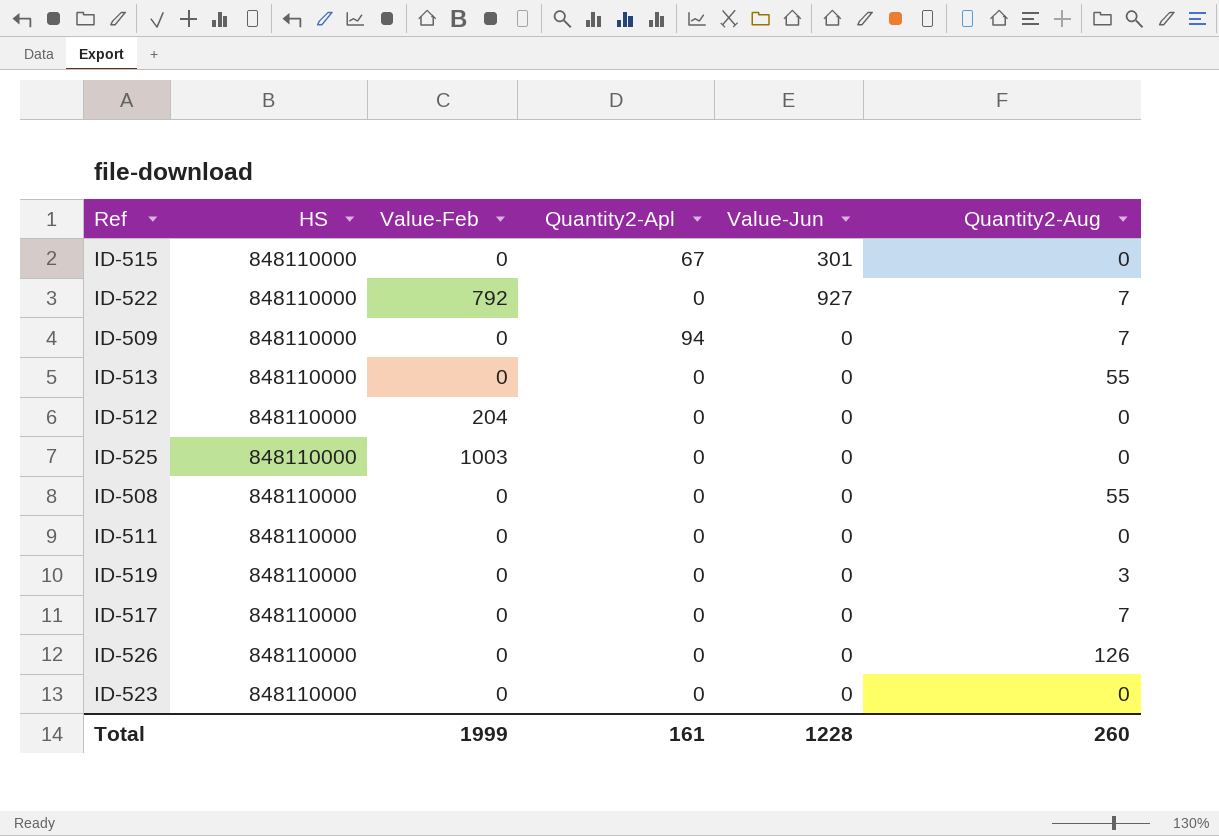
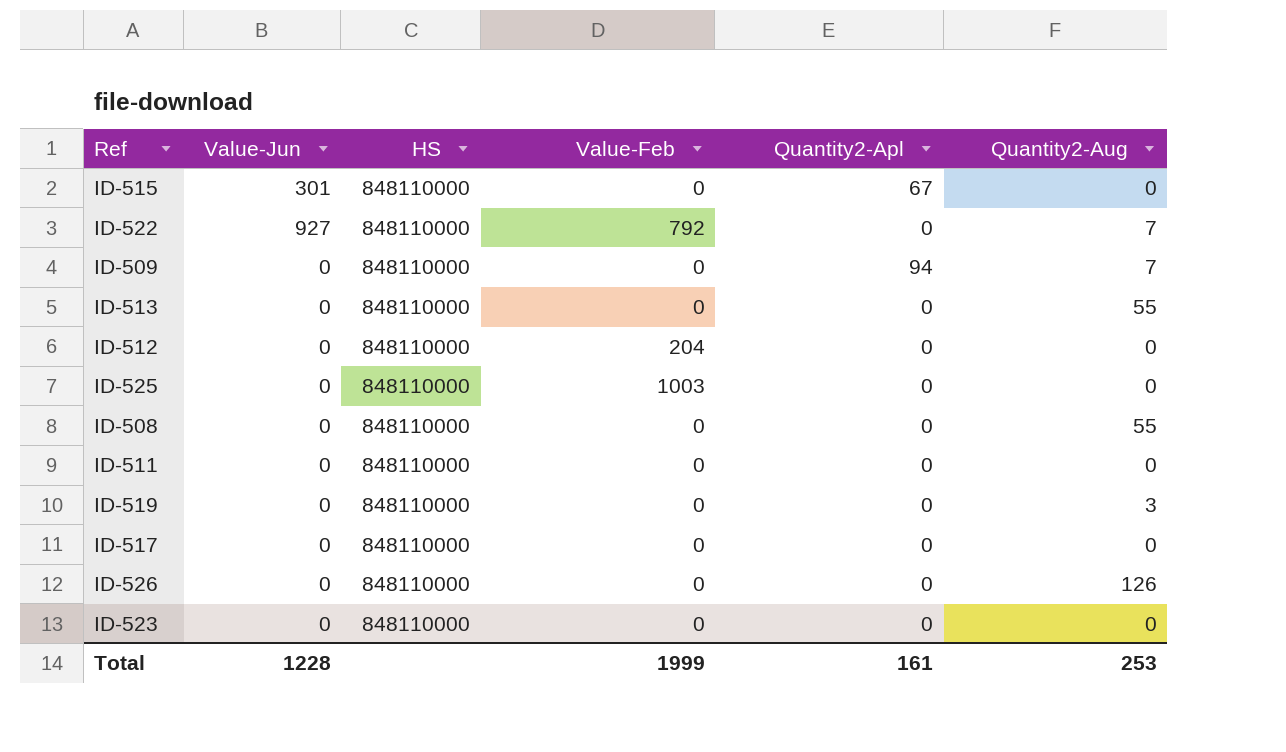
column Value-Jun | position: 5 -> 2
ID-517 | Quantity2-Aug: 7 -> 0
Total | Quantity2-Aug: 260 -> 253

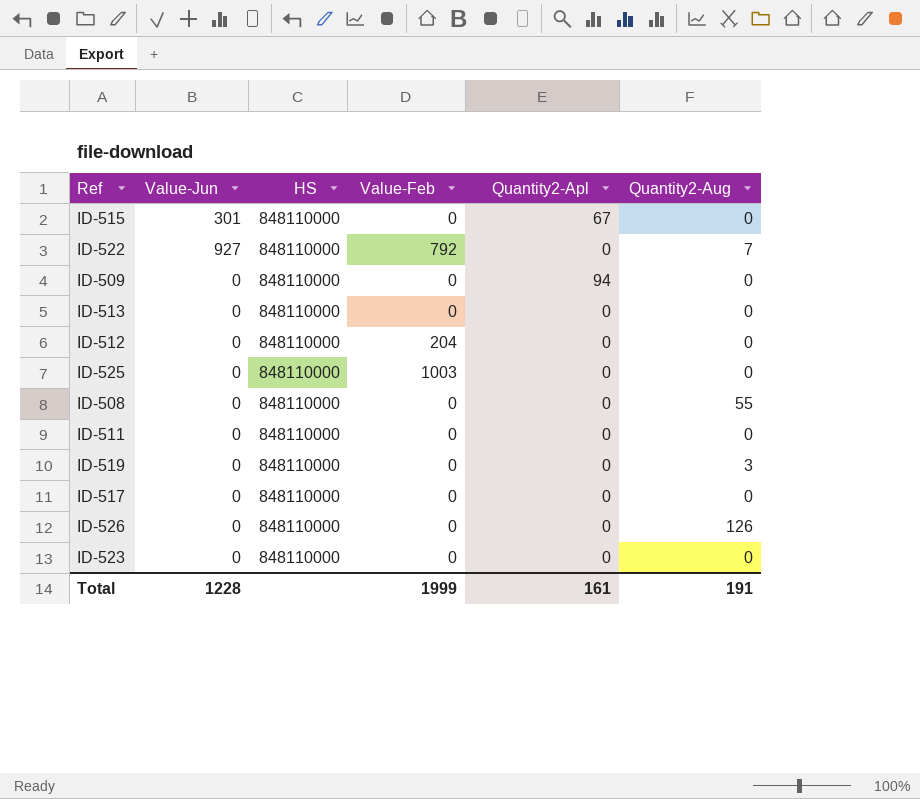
ID-509 | Quantity2-Aug: 7 -> 0
ID-513 | Quantity2-Aug: 55 -> 0
Total | Quantity2-Aug: 253 -> 191

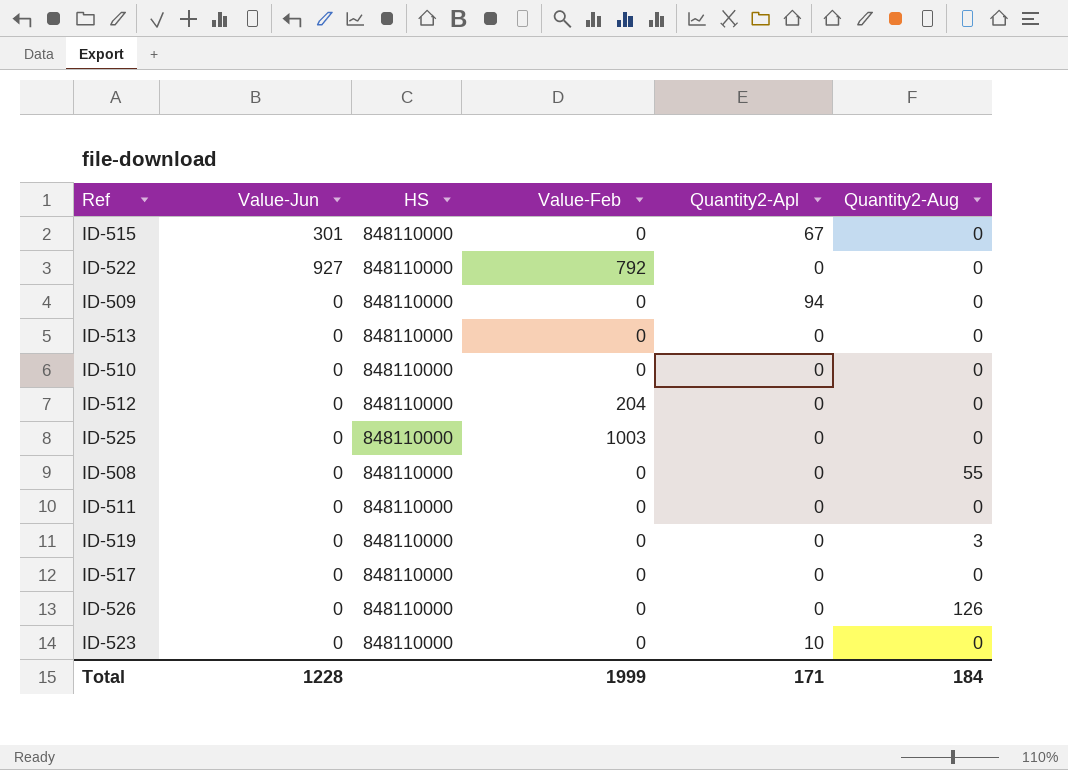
ID-522 | Quantity2-Aug: 7 -> 0
row ID-510: none -> 0 | 848110000 | 0 | 0 | 0
ID-523 | Quantity2-Apl: 0 -> 10
Total | Quantity2-Apl: 161 -> 171
Total | Quantity2-Aug: 191 -> 184

